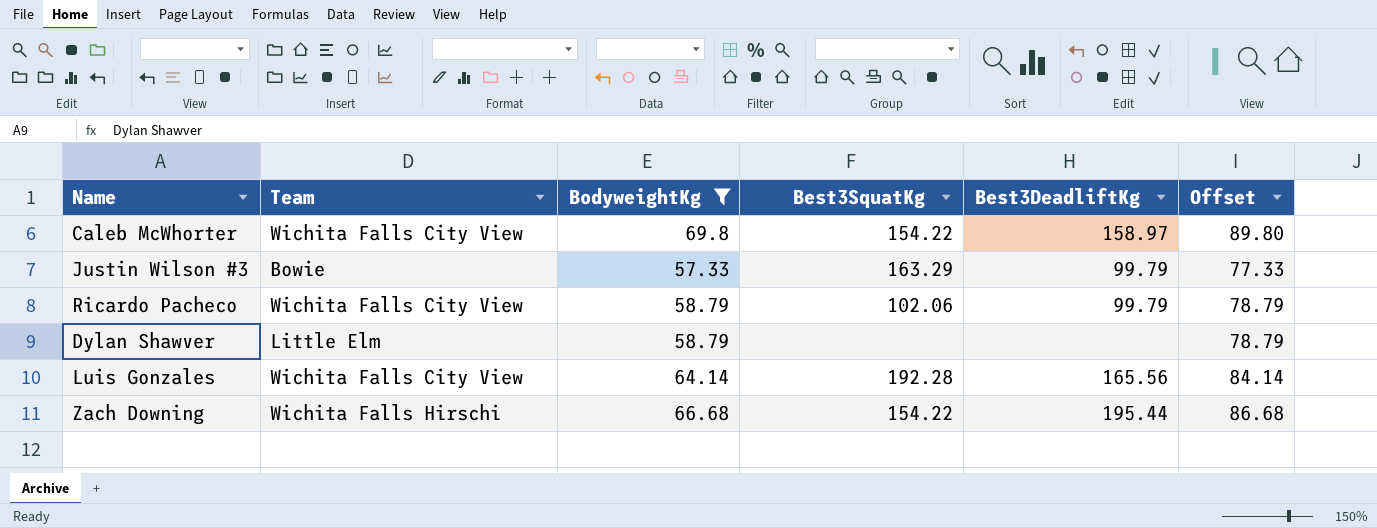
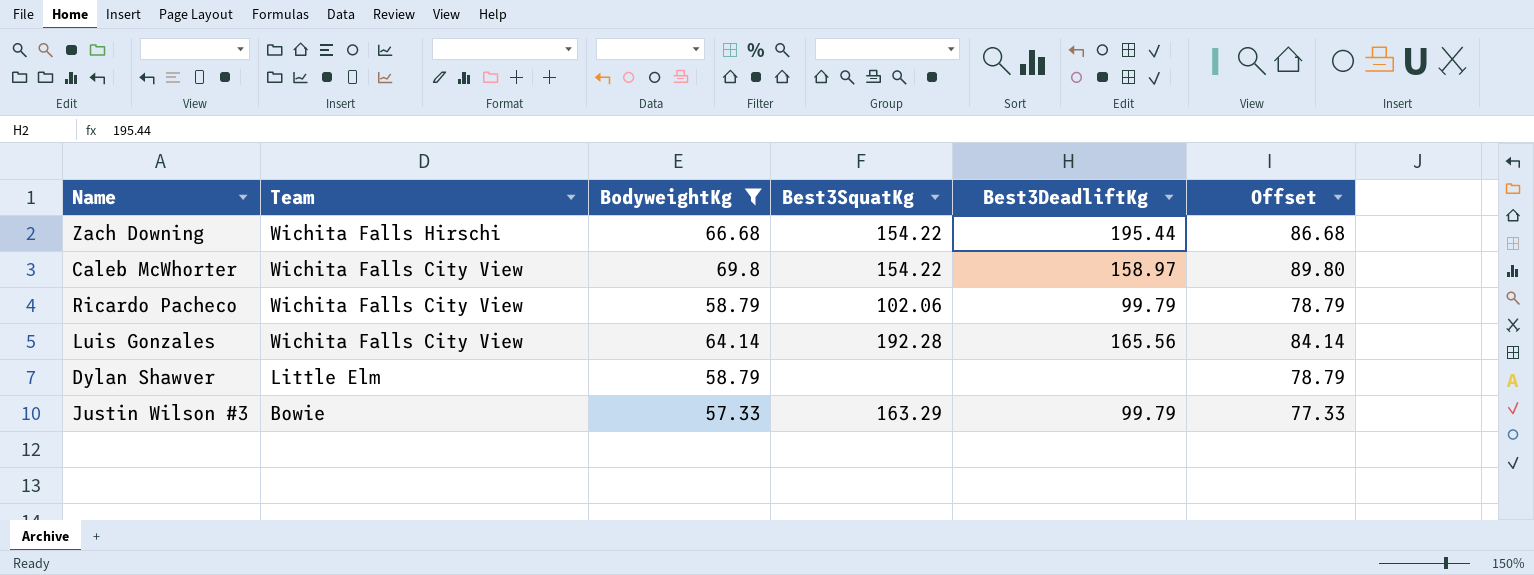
row order: none -> Team descending

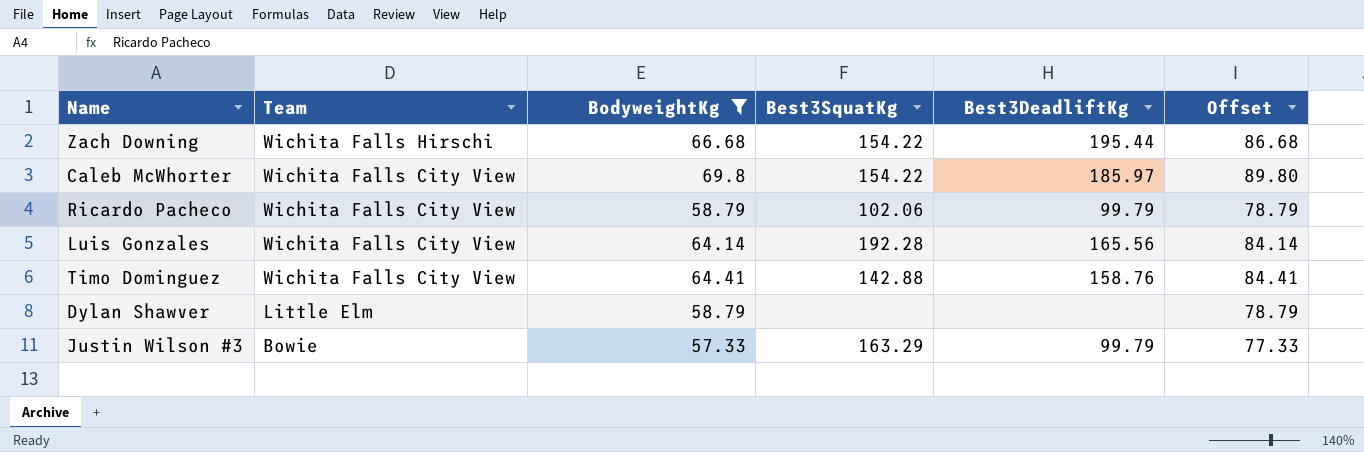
Caleb McWhorter | Best3DeadliftKg: 158.97 -> 185.97
row Timo Dominguez: none -> Wichita Falls City View | 64.41 | 142.88 | 158.76 | 84.41

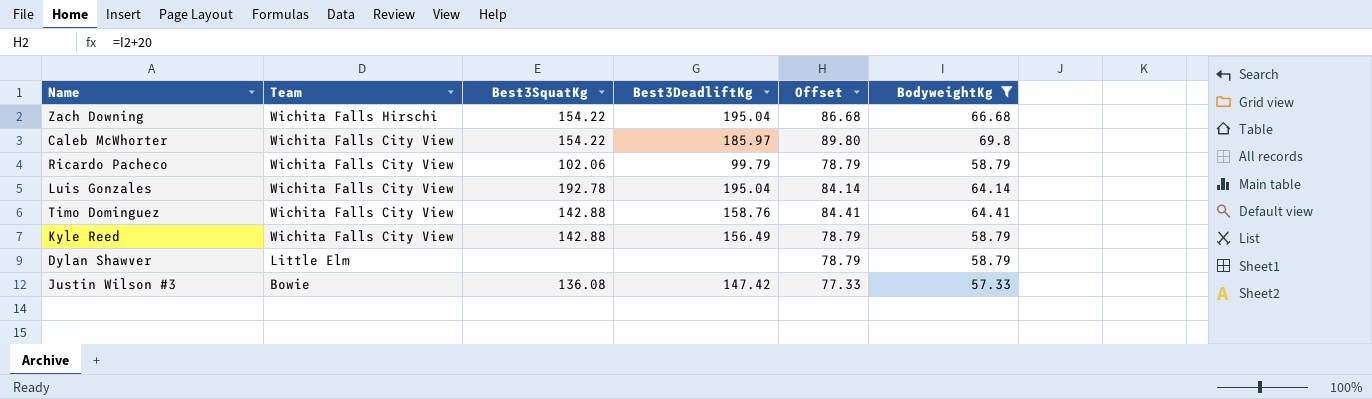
column BodyweightKg | position: 3 -> 6
Zach Downing | Best3DeadliftKg: 195.44 -> 195.04
Luis Gonzales | Best3SquatKg: 192.28 -> 192.78
Luis Gonzales | Best3DeadliftKg: 165.56 -> 195.04
row Kyle Reed: none -> Wichita Falls City View | 142.88 | 156.49 | 78.79 | 58.79
Justin Wilson #3 | Best3SquatKg: 163.29 -> 136.08
Justin Wilson #3 | Best3DeadliftKg: 99.79 -> 147.42

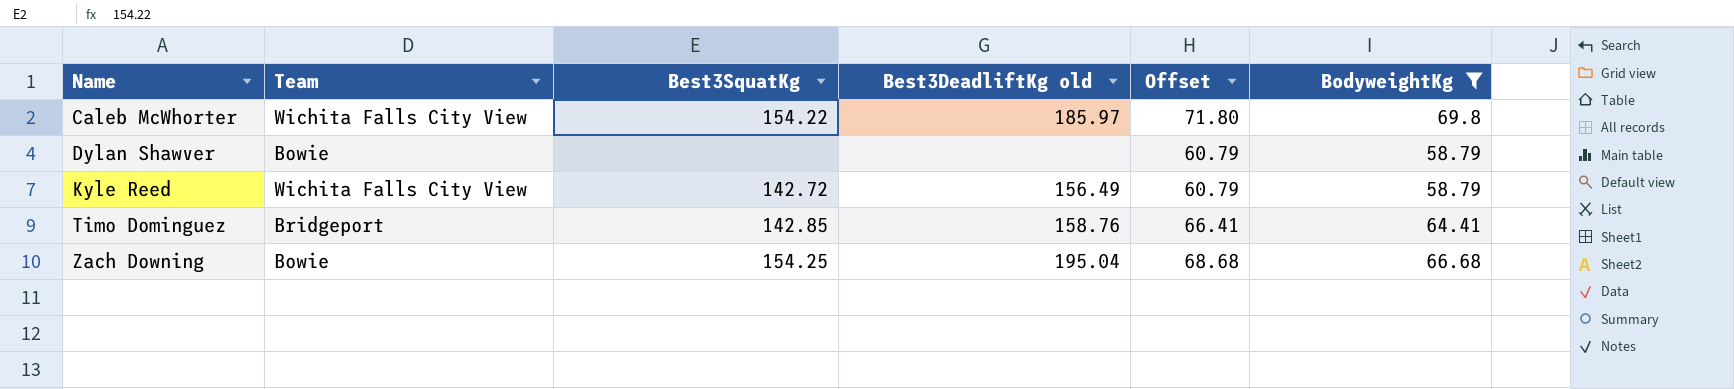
row order: Team descending -> Name ascending
column name: Best3DeadliftKg -> Best3DeadliftKg old
column Offset | formula: [BodyweightKg] + 20 -> [BodyweightKg] + 2
row Ricardo Pacheco: Wichita Falls City View | 102.06 | 99.79 | 78.79 | 58.79 -> none
row Luis Gonzales: Wichita Falls City View | 192.78 | 195.04 | 84.14 | 64.14 -> none
row Justin Wilson #3: Bowie | 136.08 | 147.42 | 77.33 | 57.33 -> none
Dylan Shawver | Team: Little Elm -> Bowie
Kyle Reed | Best3SquatKg: 142.88 -> 142.72
Timo Dominguez | Team: Wichita Falls City View -> Bridgeport
Timo Dominguez | Best3SquatKg: 142.88 -> 142.85
Zach Downing | Team: Wichita Falls Hirschi -> Bowie
Zach Downing | Best3SquatKg: 154.22 -> 154.25

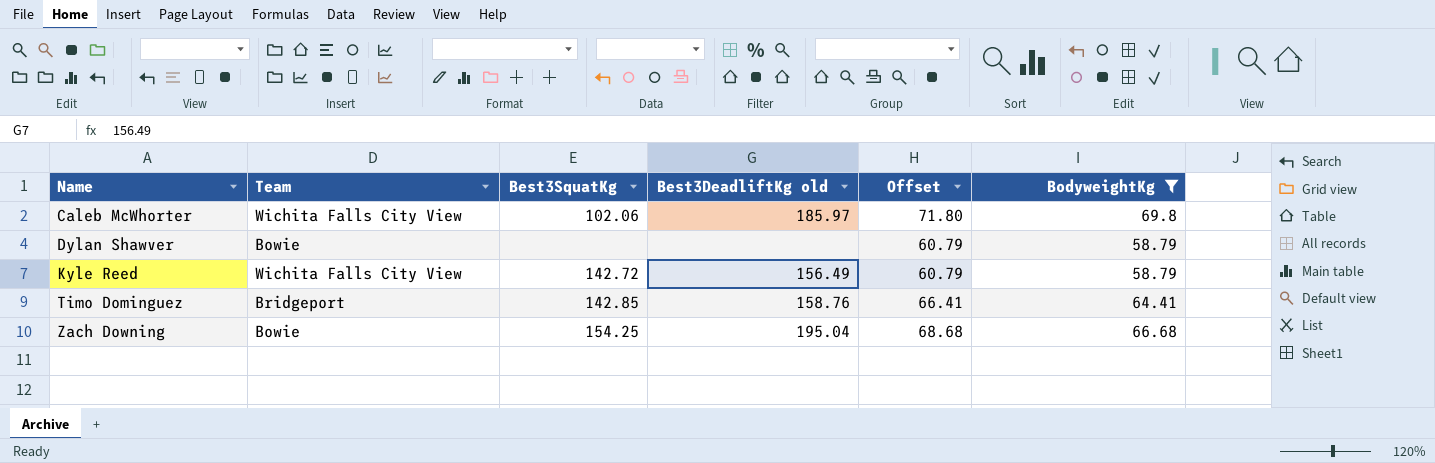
Caleb McWhorter | Best3SquatKg: 154.22 -> 102.06

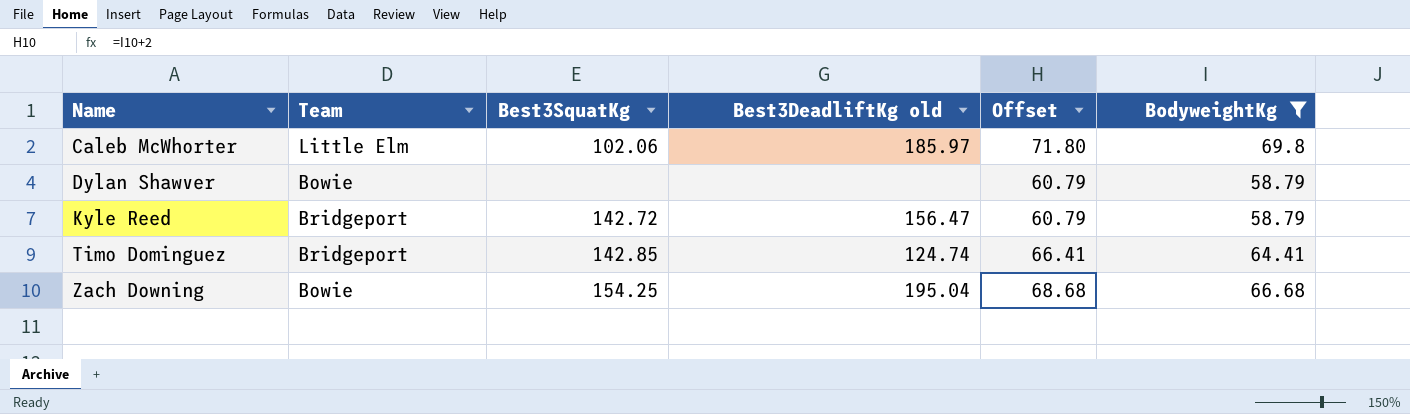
Caleb McWhorter | Team: Wichita Falls City View -> Little Elm
Kyle Reed | Team: Wichita Falls City View -> Bridgeport
Kyle Reed | Best3DeadliftKg old: 156.49 -> 156.47
Timo Dominguez | Best3DeadliftKg old: 158.76 -> 124.74

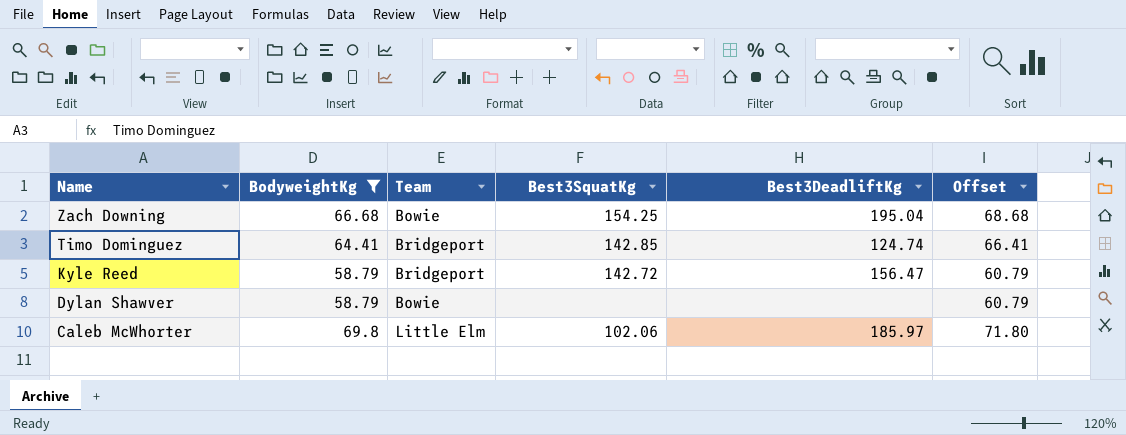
row order: Name ascending -> Name descending
column BodyweightKg | position: 6 -> 2
column name: Best3DeadliftKg old -> Best3DeadliftKg

